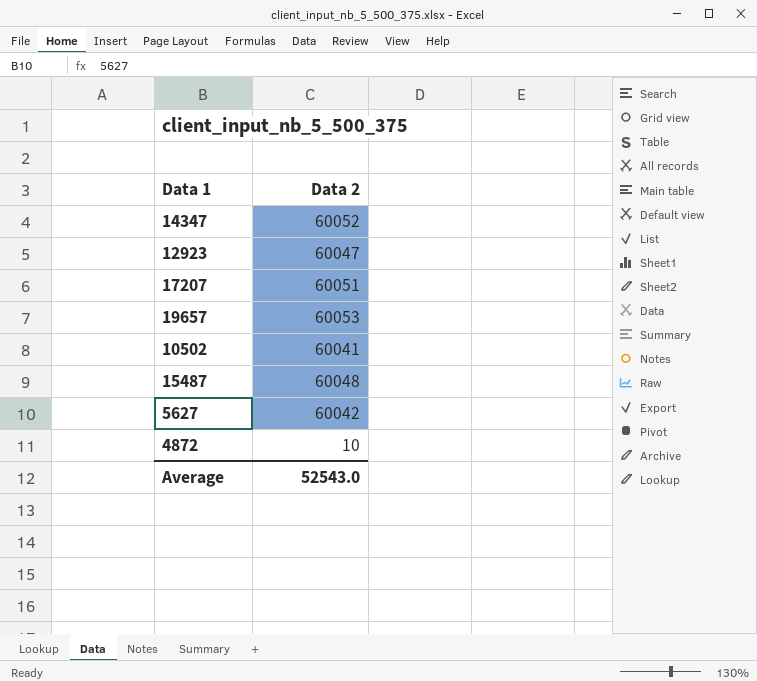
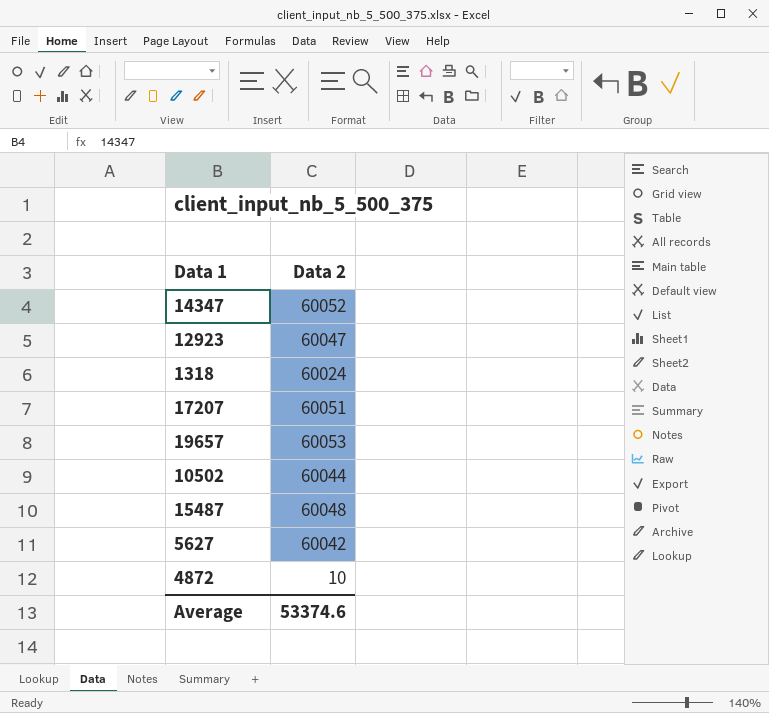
row 1318: none -> 60024
10502 | Data 2: 60041 -> 60044
Average | Data 2: 52543.0 -> 53374.6

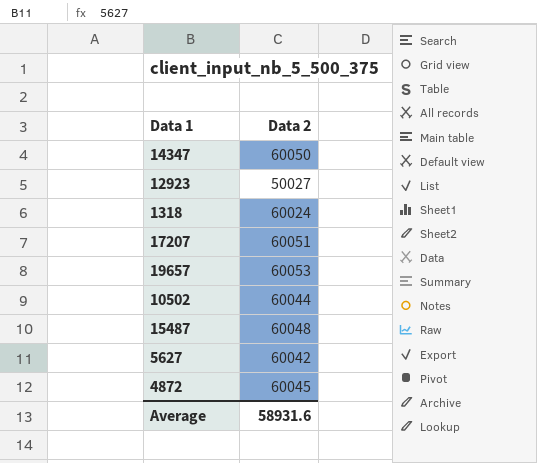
14347 | Data 2: 60052 -> 60050
12923 | Data 2: 60047 -> 50027
4872 | Data 2: 10 -> 60045
Average | Data 2: 53374.6 -> 58931.6

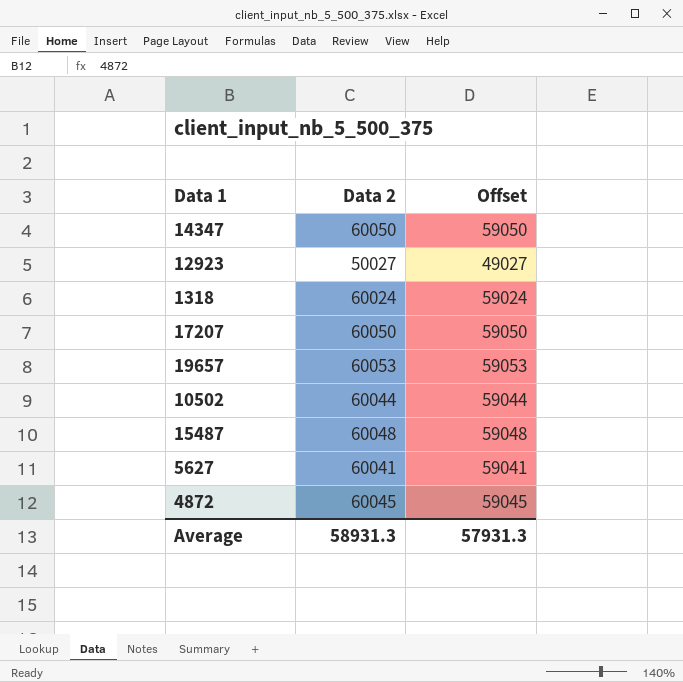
column Offset | formula: none -> [Data 2] - 1000
17207 | Data 2: 60051 -> 60050
5627 | Data 2: 60042 -> 60041
Average | Data 2: 58931.6 -> 58931.3

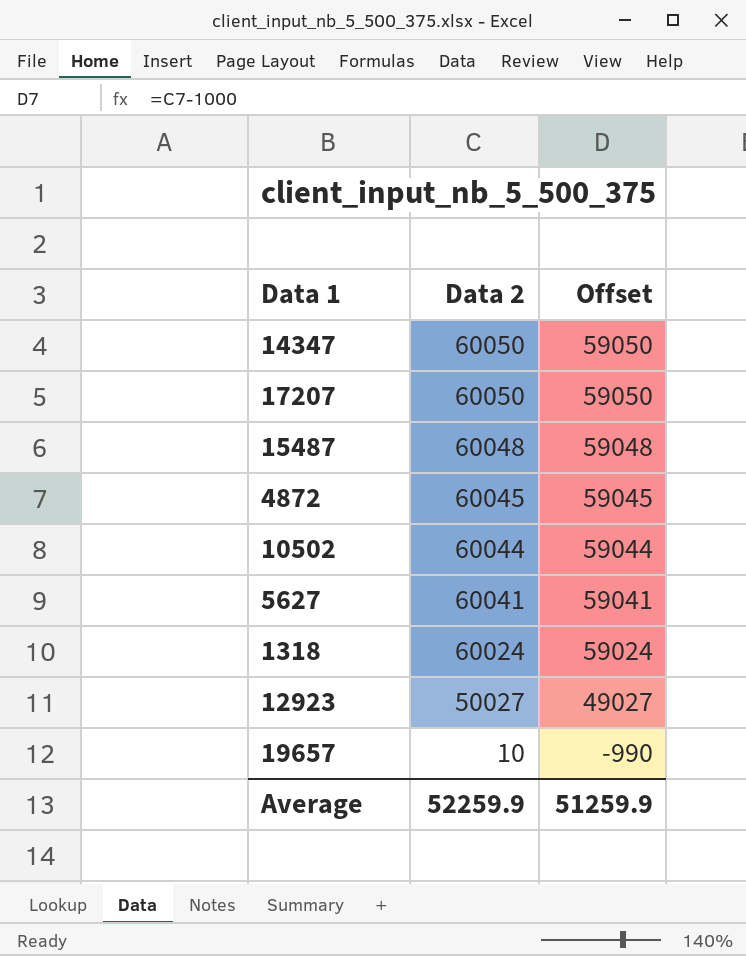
row order: none -> Data 2 descending
19657 | Data 2: 60053 -> 10
19657 | Offset: 59053 -> -990
Average | Data 2: 58931.3 -> 52259.9
Average | Offset: 57931.3 -> 51259.9

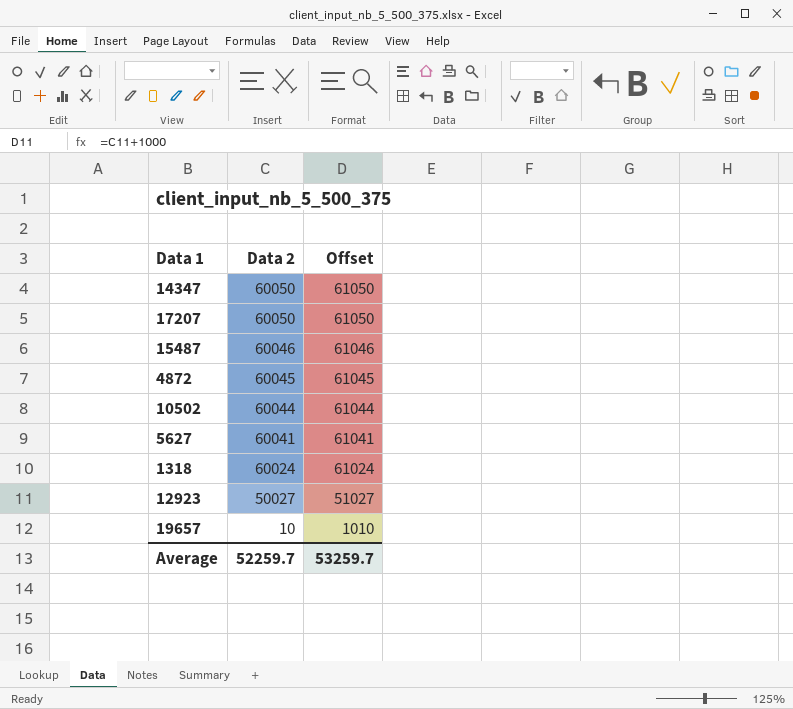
column Offset | formula: [Data 2] - 1000 -> [Data 2] + 1000
15487 | Data 2: 60048 -> 60046
Average | Data 2: 52259.9 -> 52259.7
Average | Offset: 51259.9 -> 53259.7

